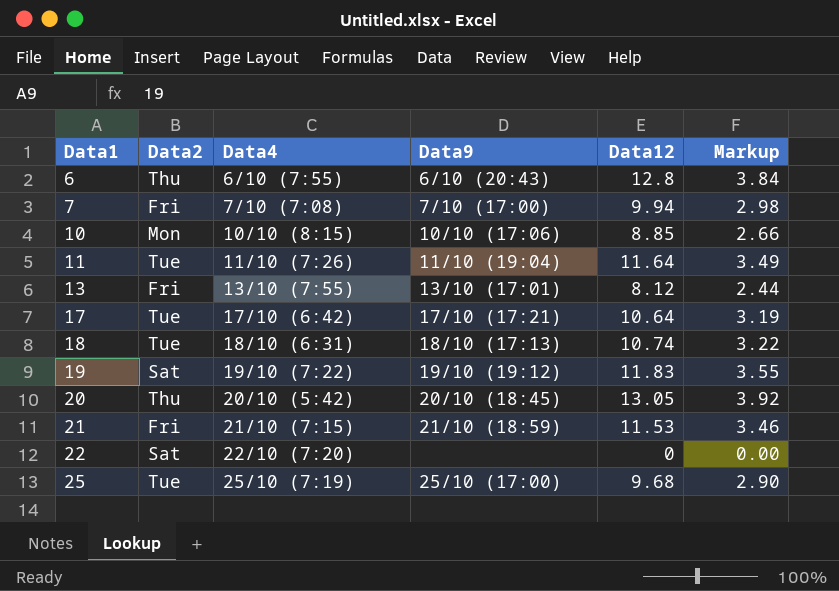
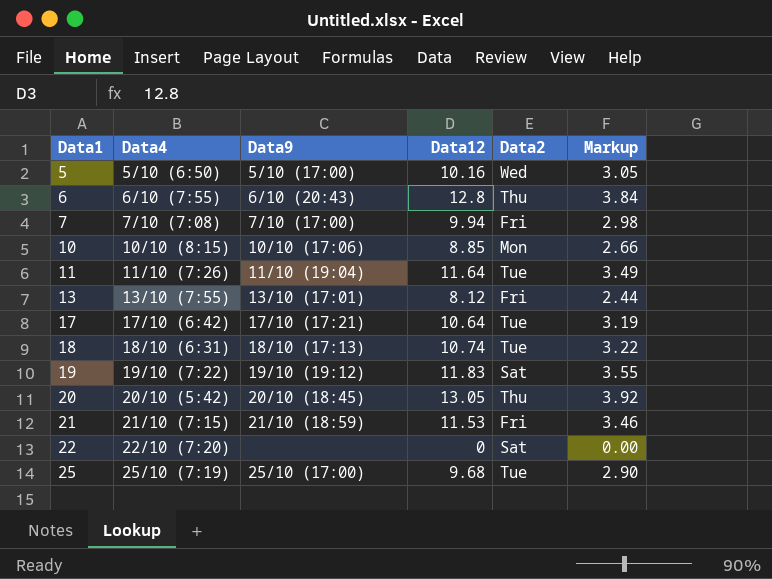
column Data2 | position: 2 -> 5
row 5: none -> 5/10 (6:50) | 5/10 (17:00) | 10.16 | Wed | 3.05

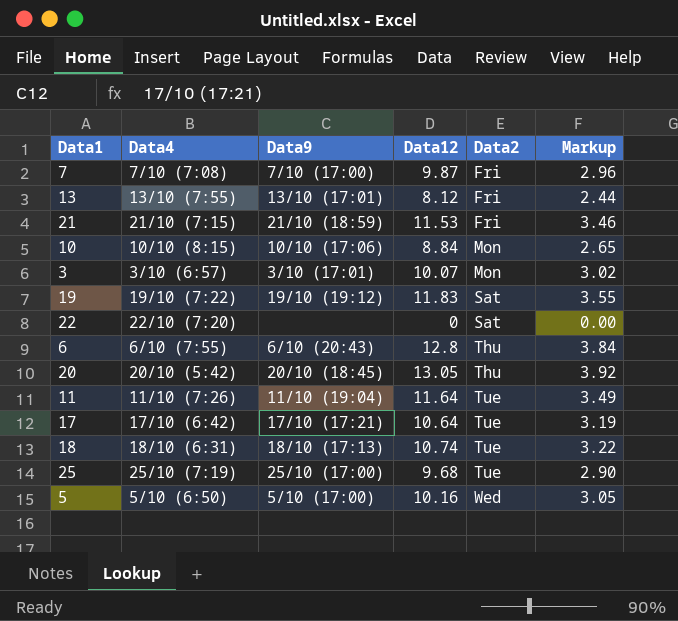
row order: Data1 ascending -> Data2 ascending
7 | Data12: 9.94 -> 9.87
7 | Markup: 2.98 -> 2.96
10 | Data12: 8.85 -> 8.84
10 | Markup: 2.66 -> 2.65
row 3: none -> 3/10 (6:57) | 3/10 (17:01) | 10.07 | Mon | 3.02

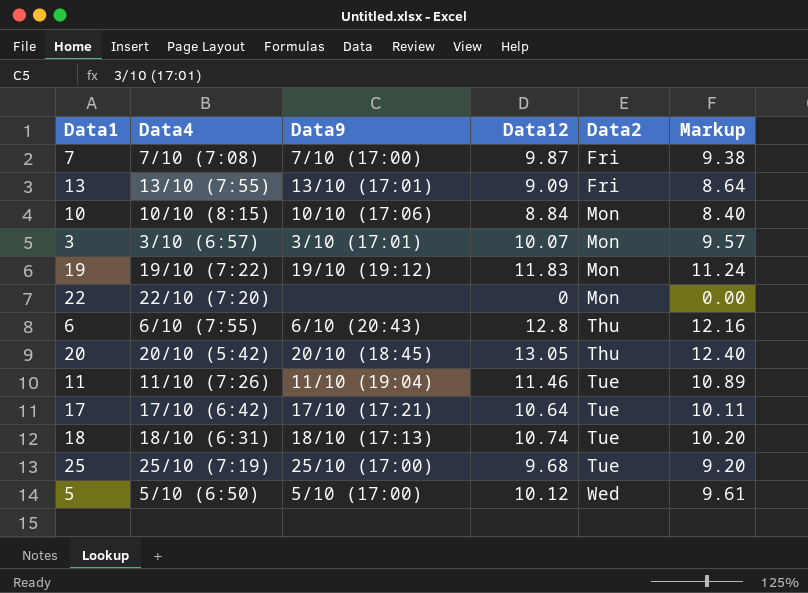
column Markup | formula: [Data12] * 0.3 -> [Data12] * 0.95
row 21: 21/10 (7:15) | 21/10 (18:59) | 11.53 | Fri | 3.46 -> none
13 | Data12: 8.12 -> 9.09
19 | Data2: Sat -> Mon
22 | Data2: Sat -> Mon
11 | Data12: 11.64 -> 11.46
5 | Data12: 10.16 -> 10.12

